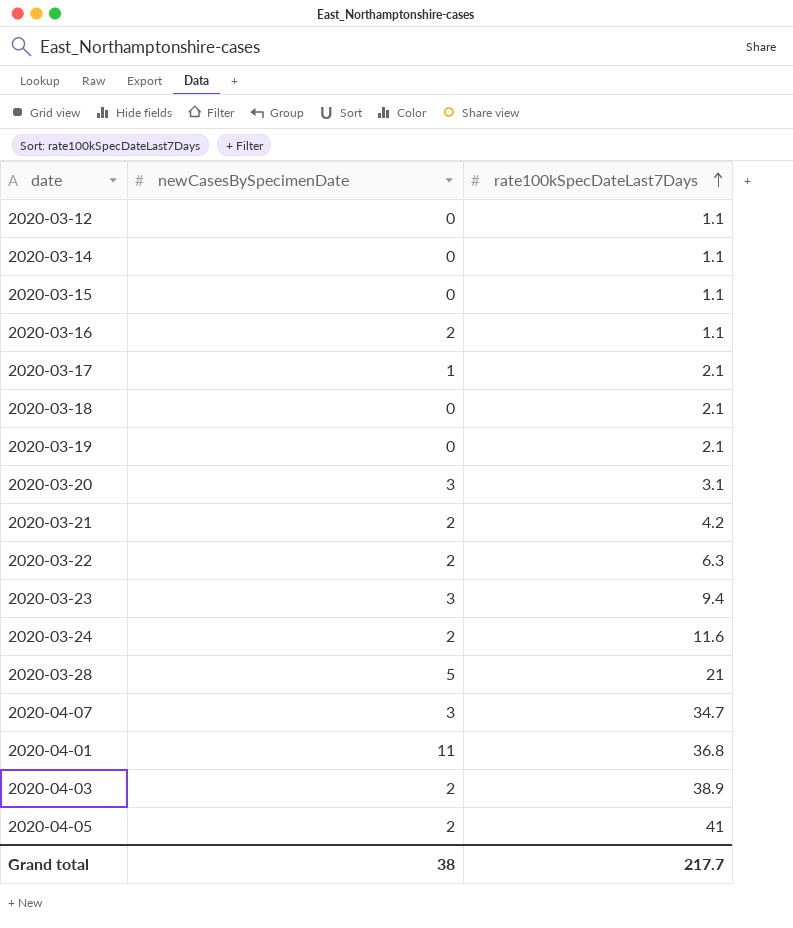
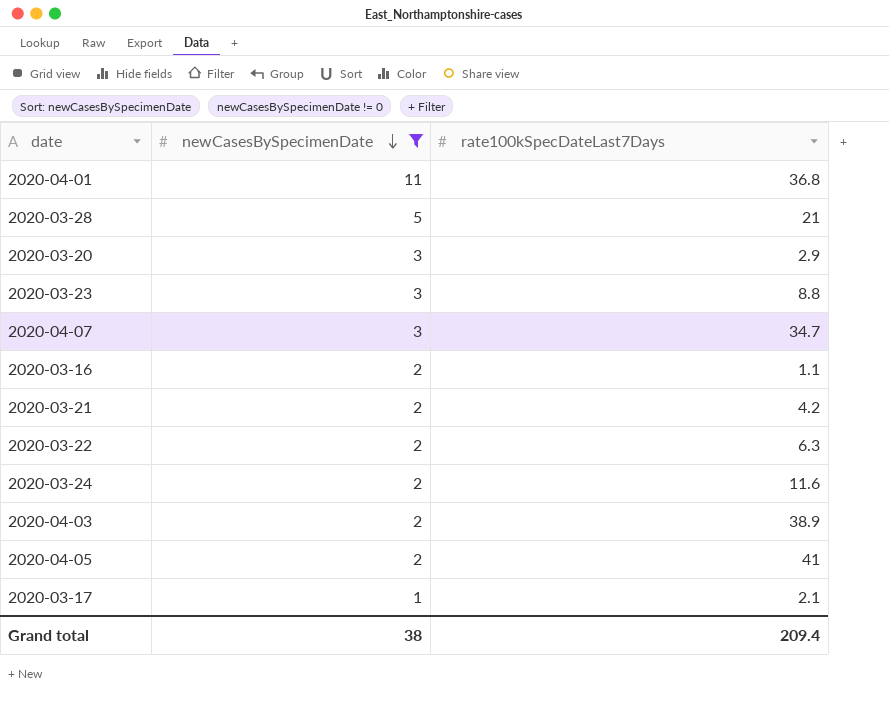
filter: none -> newCasesBySpecimenDate != 0
row order: rate100kSpecDateLast7Days ascending -> newCasesBySpecimenDate descending
2020-03-20 | rate100kSpecDateLast7Days: 3.1 -> 2.9
2020-03-23 | rate100kSpecDateLast7Days: 9.4 -> 8.8
Grand total | rate100kSpecDateLast7Days: 217.7 -> 209.4

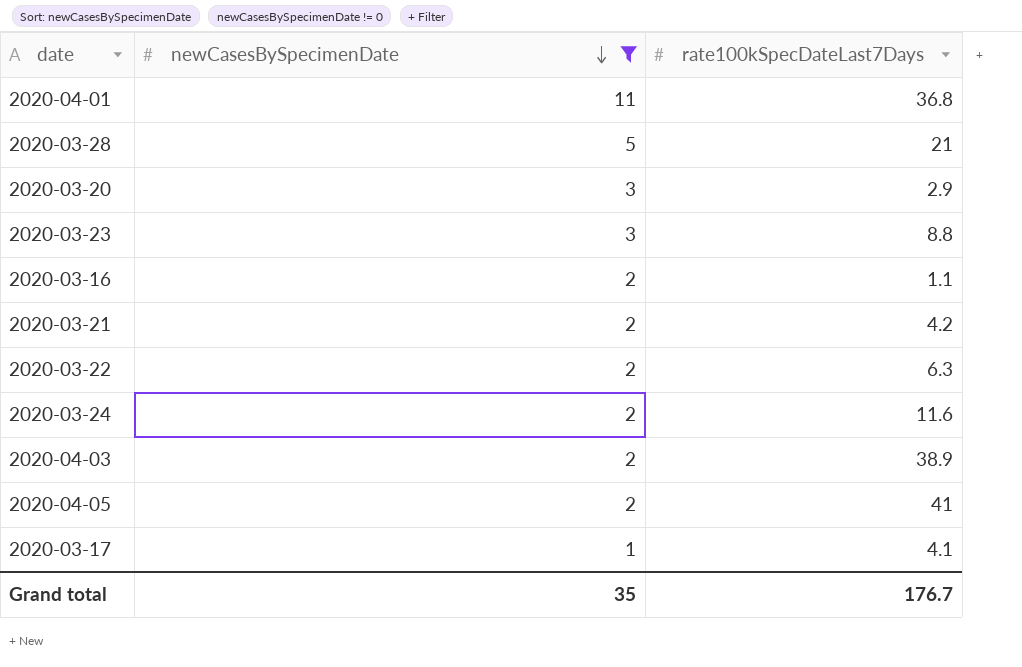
row 2020-04-07: 3 | 34.7 -> none
2020-03-17 | rate100kSpecDateLast7Days: 2.1 -> 4.1
Grand total | newCasesBySpecimenDate: 38 -> 35
Grand total | rate100kSpecDateLast7Days: 209.4 -> 176.7

